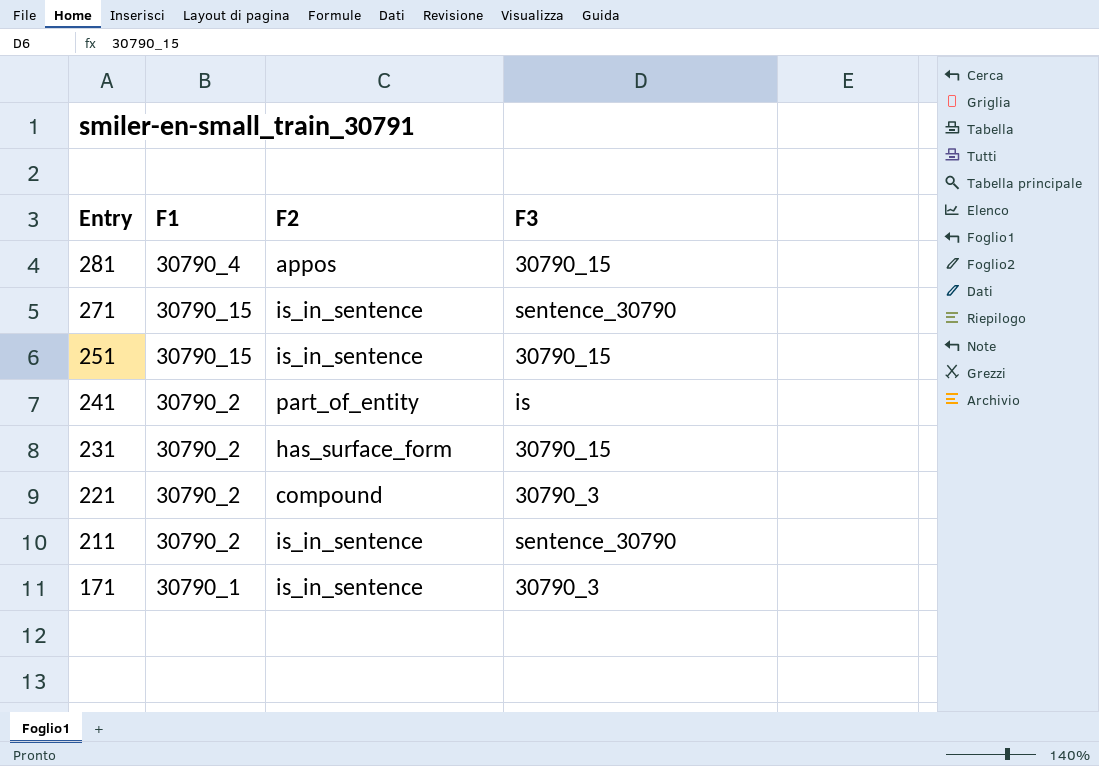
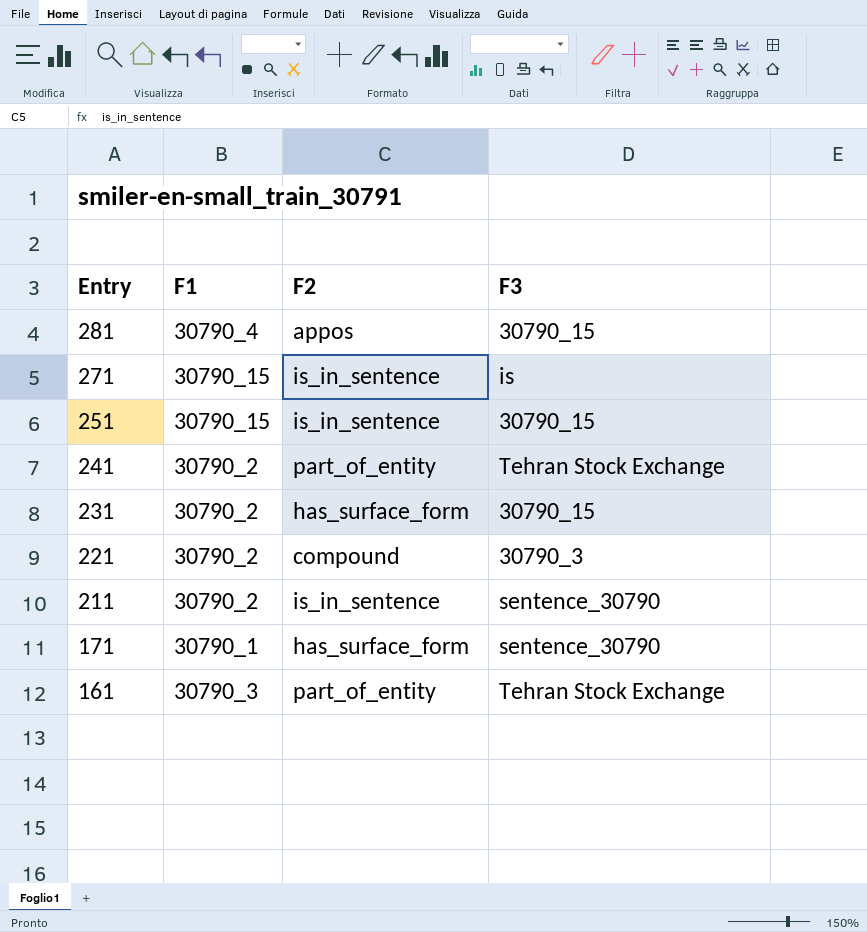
271 | F3: sentence_30790 -> is
241 | F3: is -> Tehran Stock Exchange
171 | F2: is_in_sentence -> has_surface_form
171 | F3: 30790_3 -> sentence_30790
row 161: none -> 30790_3 | part_of_entity | Tehran Stock Exchange

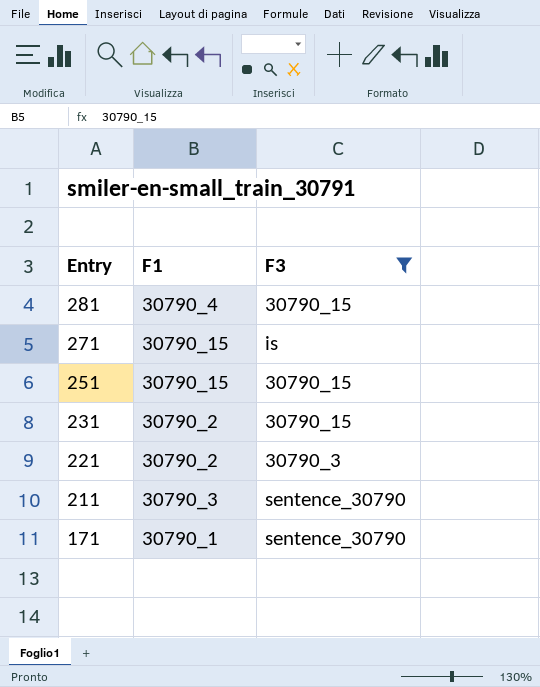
filter: none -> F3 != Tehran Stock Exchange
column F2 | position: 3 -> none
211 | F1: 30790_2 -> 30790_3

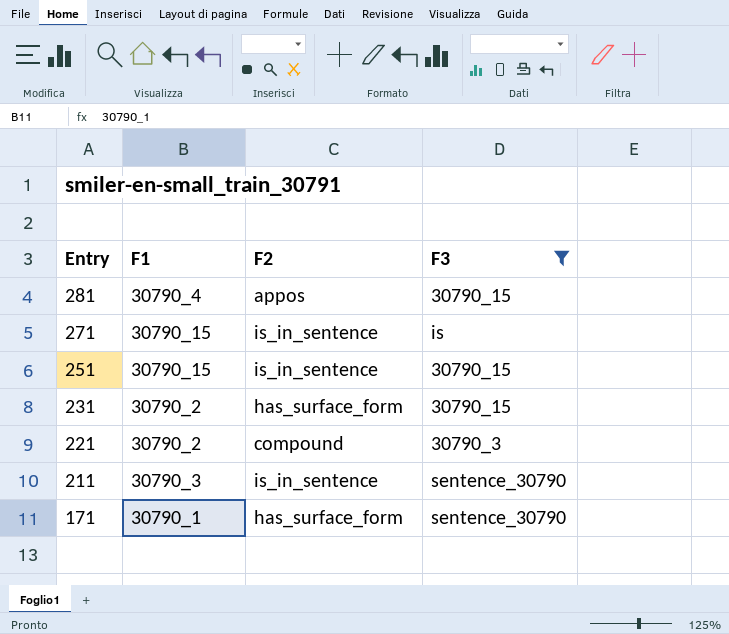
column F2 | position: none -> 3

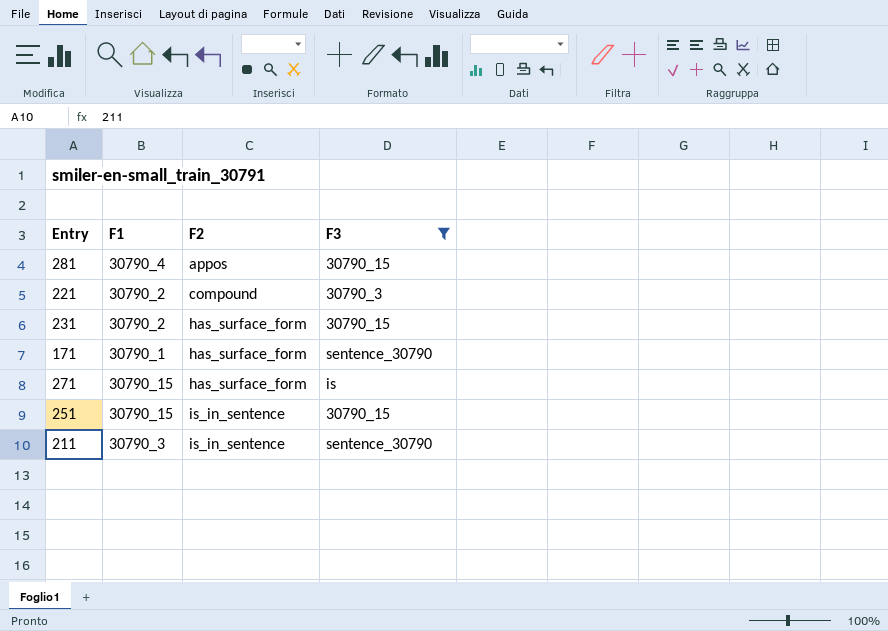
row order: Entry descending -> F2 ascending
271 | F2: is_in_sentence -> has_surface_form

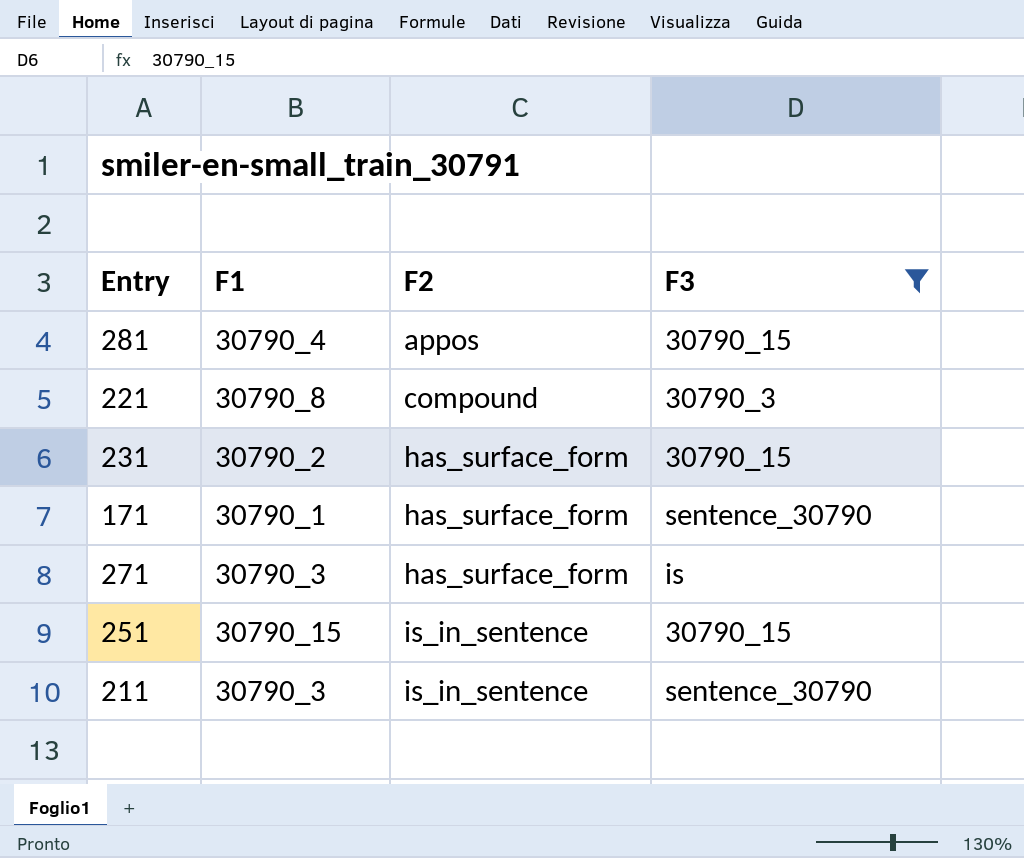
221 | F1: 30790_2 -> 30790_8
271 | F1: 30790_15 -> 30790_3

